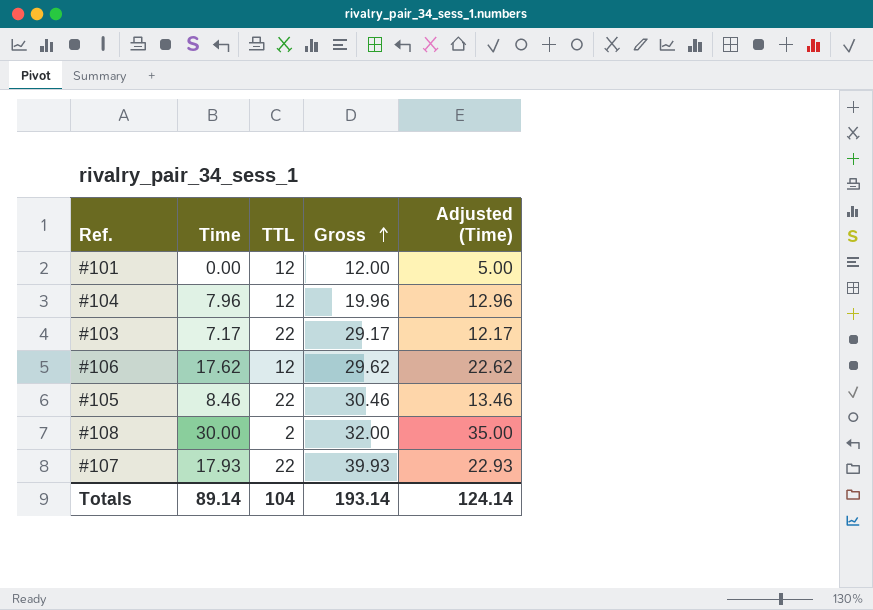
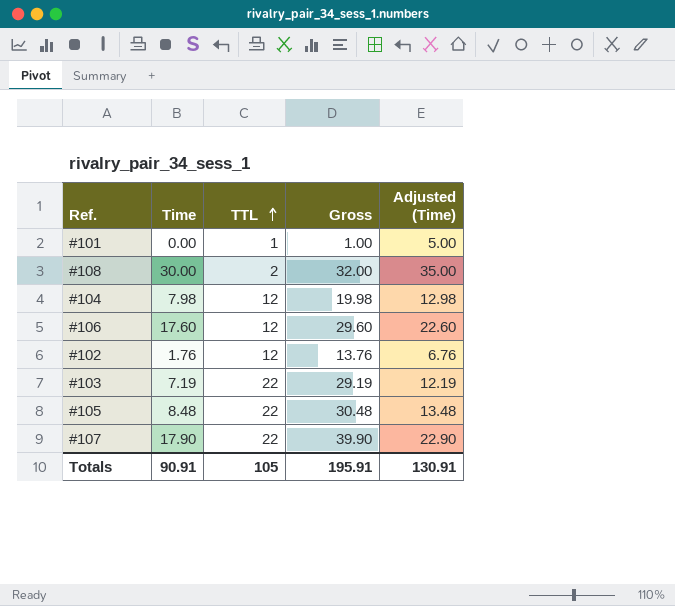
row order: Gross ascending -> TTL ascending
#101 | TTL: 12 -> 1
#101 | Gross: 12.00 -> 1.00
#104 | Time: 7.96 -> 7.98
#104 | Gross: 19.96 -> 19.98
#104 | Adjusted (Time): 12.96 -> 12.98
#106 | Time: 17.62 -> 17.60
#106 | Gross: 29.62 -> 29.60
#106 | Adjusted (Time): 22.62 -> 22.60
row #102: none -> 1.76 | 12 | 13.76 | 6.76
#103 | Time: 7.17 -> 7.19
#103 | Gross: 29.17 -> 29.19
#103 | Adjusted (Time): 12.17 -> 12.19
#105 | Time: 8.46 -> 8.48
#105 | Gross: 30.46 -> 30.48
#105 | Adjusted (Time): 13.46 -> 13.48
#107 | Time: 17.93 -> 17.90
#107 | Gross: 39.93 -> 39.90
#107 | Adjusted (Time): 22.93 -> 22.90
Totals | Time: 89.14 -> 90.91
Totals | TTL: 104 -> 105
Totals | Gross: 193.14 -> 195.91
Totals | Adjusted (Time): 124.14 -> 130.91

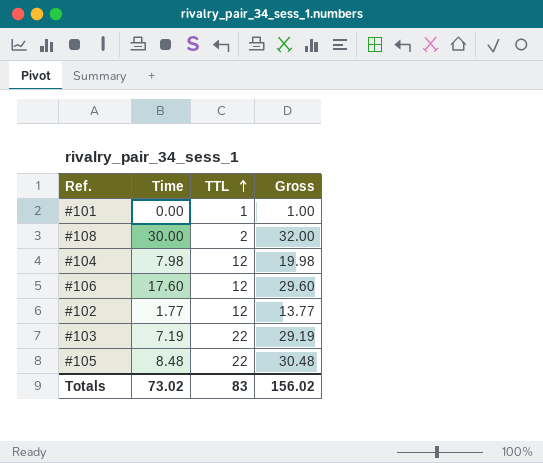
column Adjusted (Time) | formula: [Time] + 5 -> none
row #107: 17.90 | 22 | 39.90 | 22.90 -> none
#102 | Time: 1.76 -> 1.77
#102 | Gross: 13.76 -> 13.77
Totals | Time: 90.91 -> 73.02
Totals | TTL: 105 -> 83
Totals | Gross: 195.91 -> 156.02

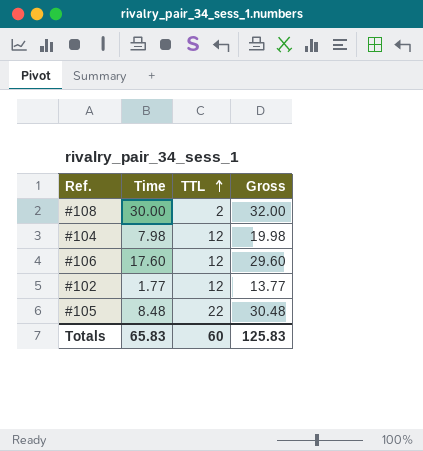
row #101: 0.00 | 1 | 1.00 -> none
row #103: 7.19 | 22 | 29.19 -> none
Totals | Time: 73.02 -> 65.83
Totals | TTL: 83 -> 60
Totals | Gross: 156.02 -> 125.83

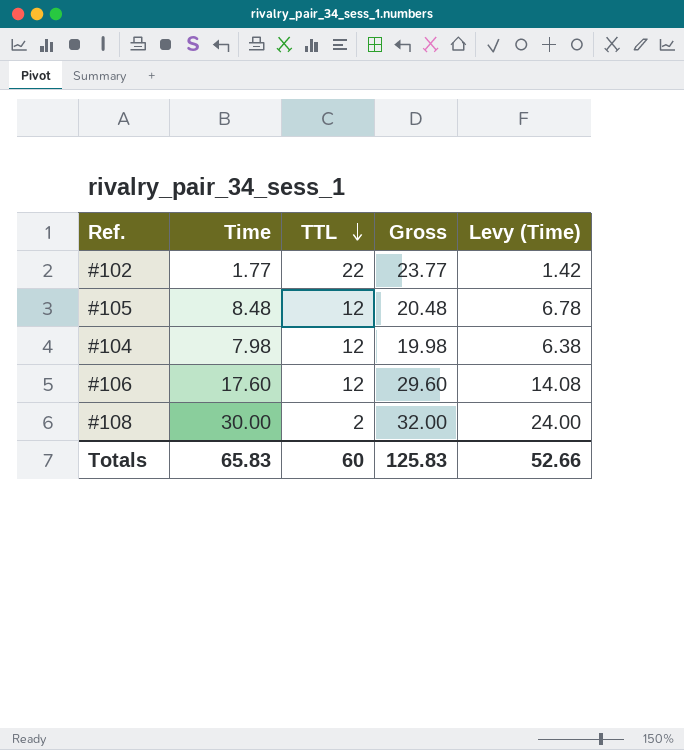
row order: TTL ascending -> TTL descending
column Levy (Time) | formula: none -> [Time] * 0.8
#102 | TTL: 12 -> 22
#102 | Gross: 13.77 -> 23.77
#105 | TTL: 22 -> 12
#105 | Gross: 30.48 -> 20.48

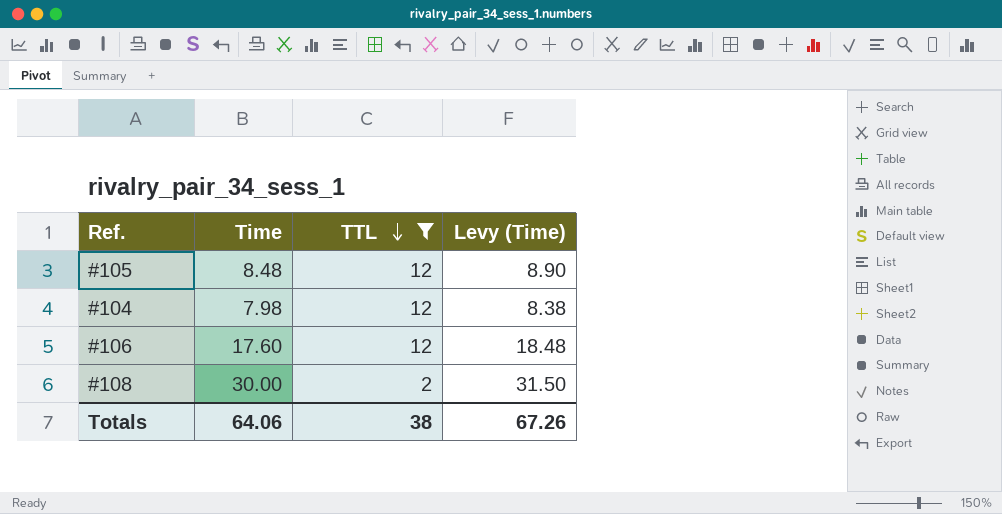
filter: none -> TTL != 22
column Gross | formula: [Time] + [TTL] -> none
column Levy (Time) | formula: [Time] * 0.8 -> [Time] * 1.05
Totals | Time: 65.83 -> 64.06
Totals | TTL: 60 -> 38
Totals | Levy (Time): 52.66 -> 67.26

